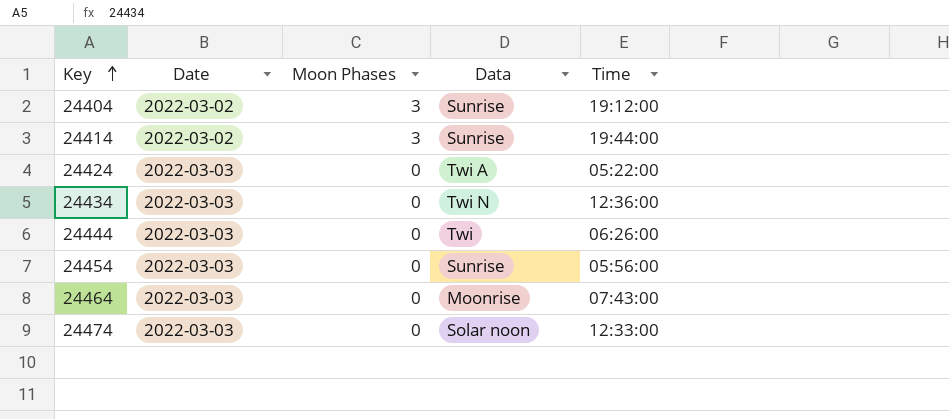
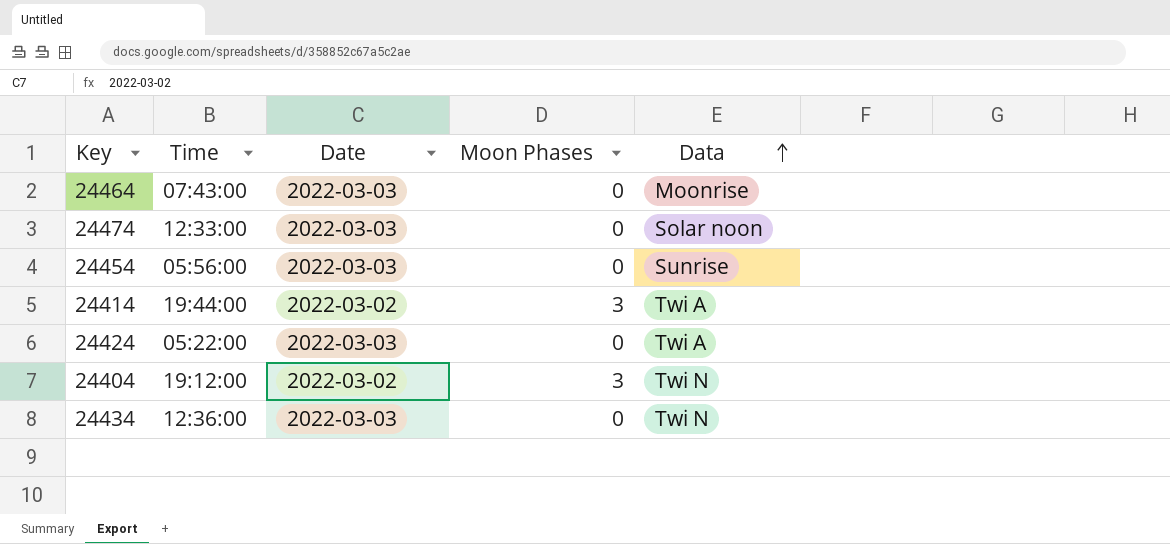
row order: Key ascending -> Data ascending
column Time | position: 5 -> 2
row 24444: 2022-03-03 | 0 | Twi | 06:26:00 -> none
24414 | Data: Sunrise -> Twi A
24404 | Data: Sunrise -> Twi N

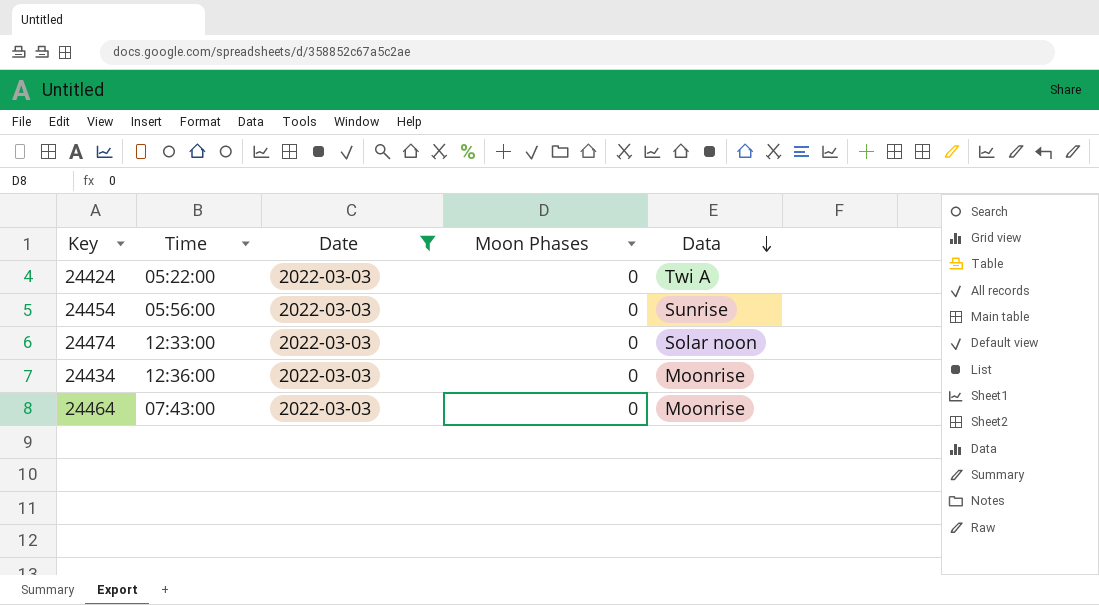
filter: none -> Date = 2022-03-03
row order: Data ascending -> Data descending
24434 | Data: Twi N -> Moonrise

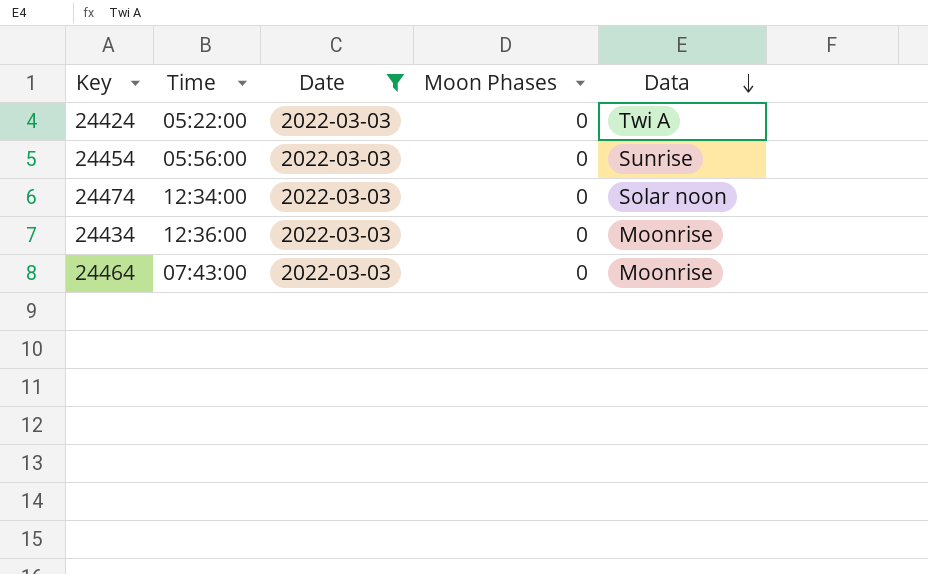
24474 | Time: 12:33:00 -> 12:34:00

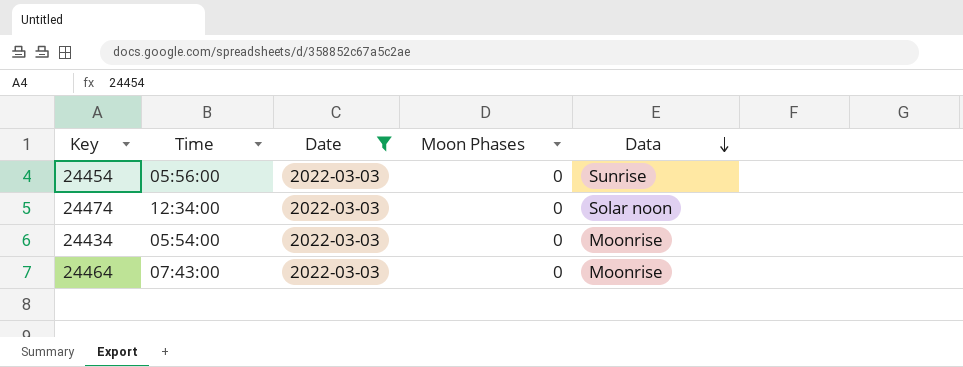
row 24424: 05:22:00 | 2022-03-03 | 0 | Twi A -> none
24434 | Time: 12:36:00 -> 05:54:00

